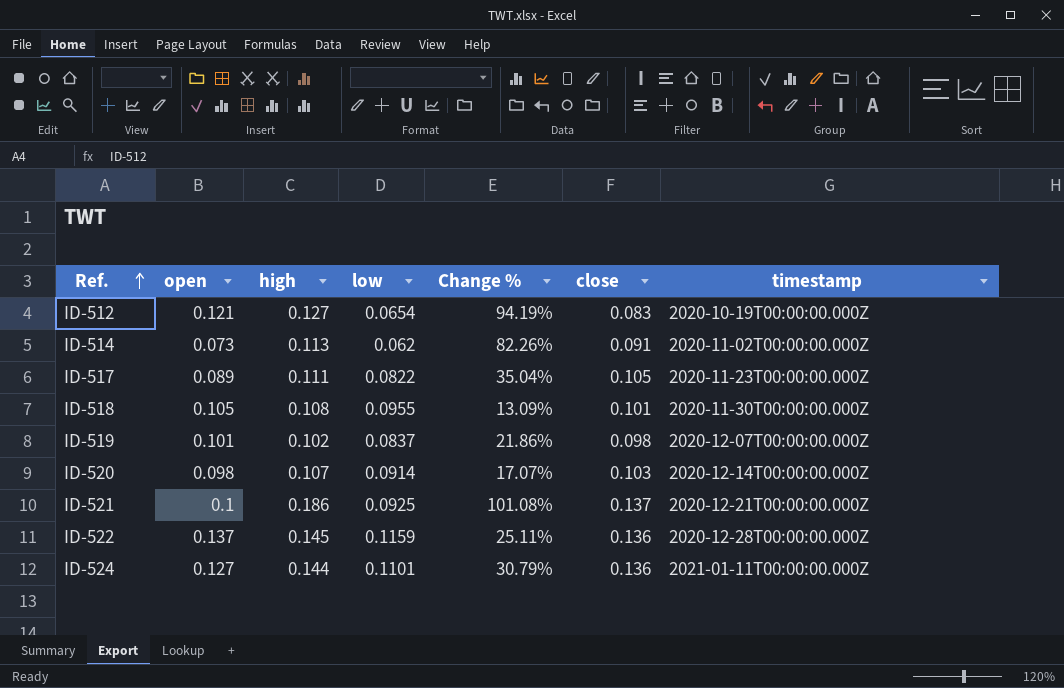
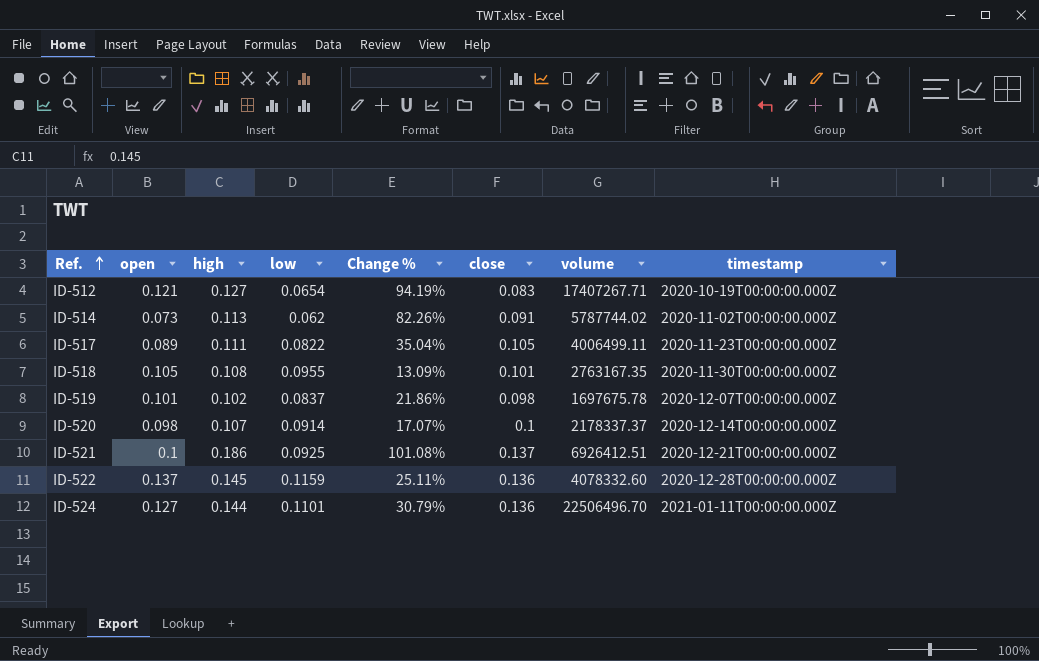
column volume | position: none -> 7
ID-520 | close: 0.103 -> 0.1

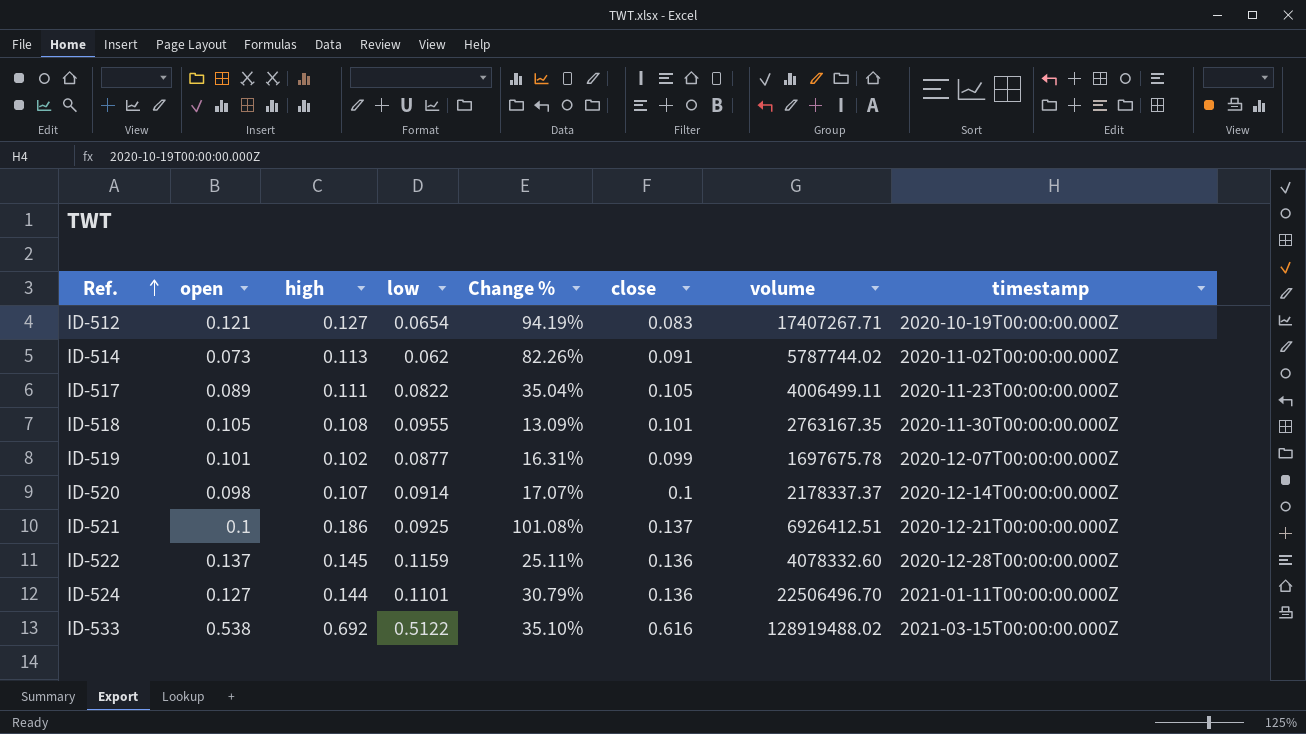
ID-519 | low: 0.0837 -> 0.0877
ID-519 | Change %: 21.86% -> 16.31%
ID-519 | close: 0.098 -> 0.099
row ID-533: none -> 0.538 | 0.692 | 0.5122 | 35.10% | 0.616 | 128919488.02 | 2021-03-15T00:00:00.000Z

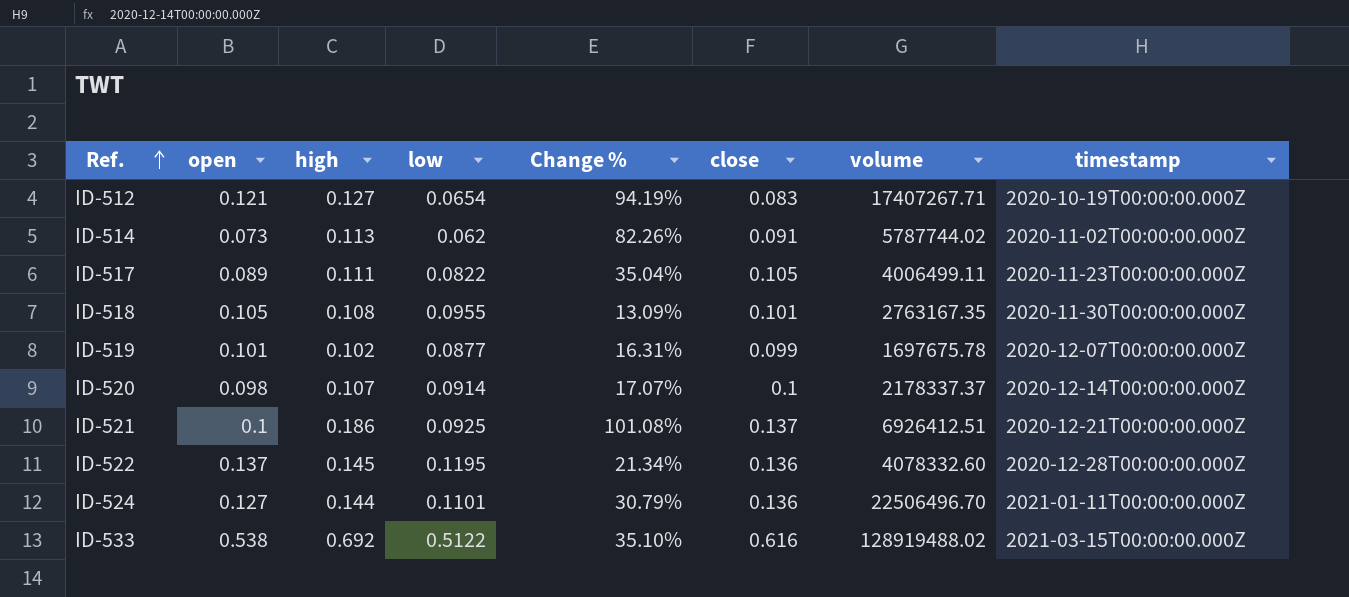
ID-522 | low: 0.1159 -> 0.1195
ID-522 | Change %: 25.11% -> 21.34%

